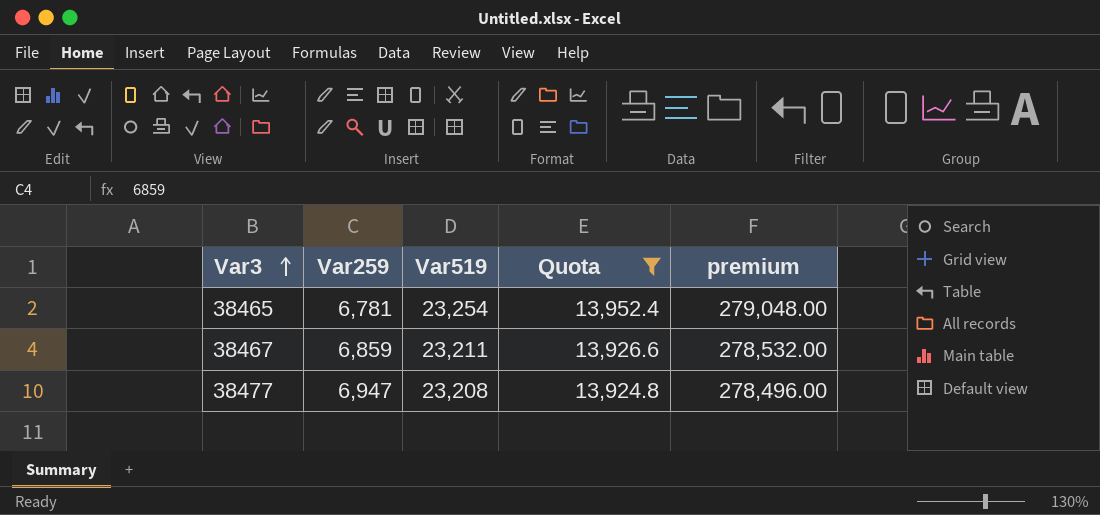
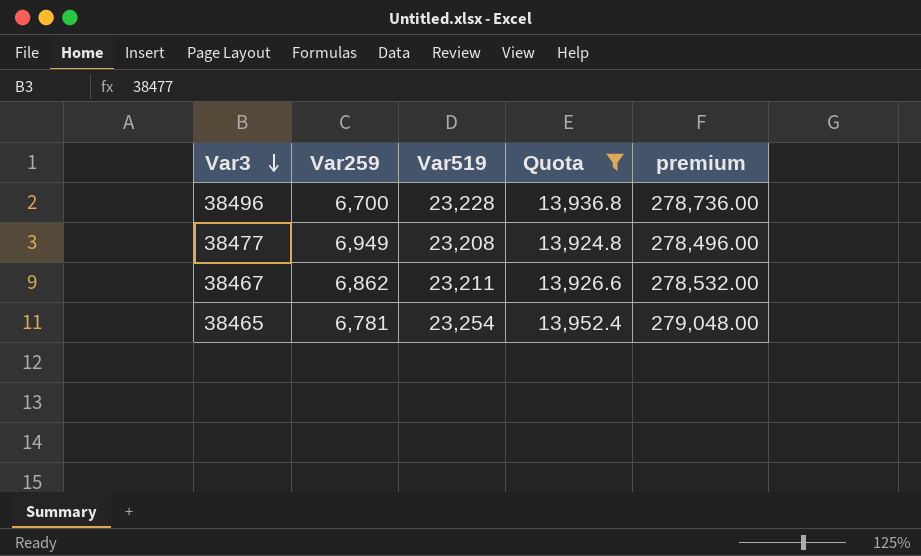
row order: Var3 ascending -> Var3 descending
row 38496: none -> 6,700 | 23,228 | 13,936.8 | 278,736.00
38477 | Var259: 6,947 -> 6,949
38467 | Var259: 6,859 -> 6,862

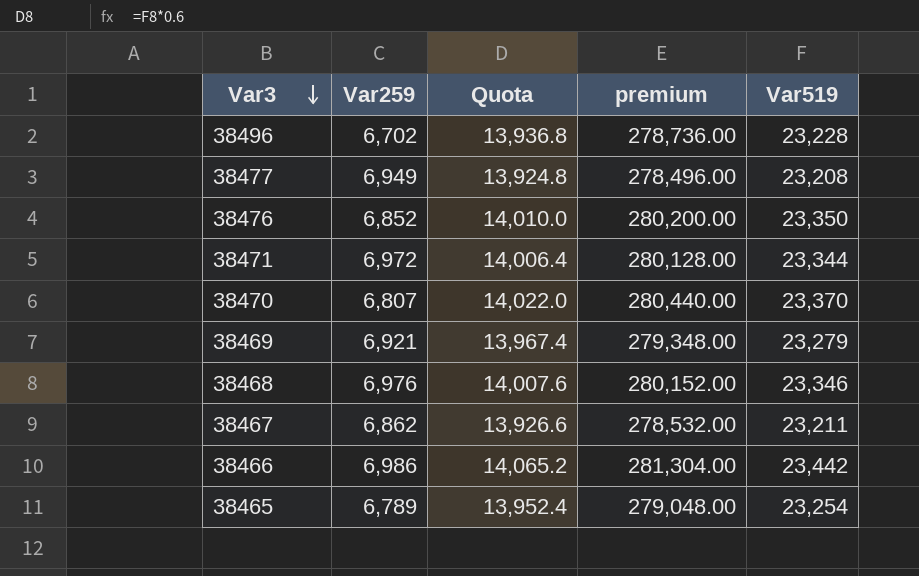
filter: Quota <= 13,952.4 -> none
column Var519 | position: 3 -> 5
38496 | Var259: 6,700 -> 6,702
38465 | Var259: 6,781 -> 6,789

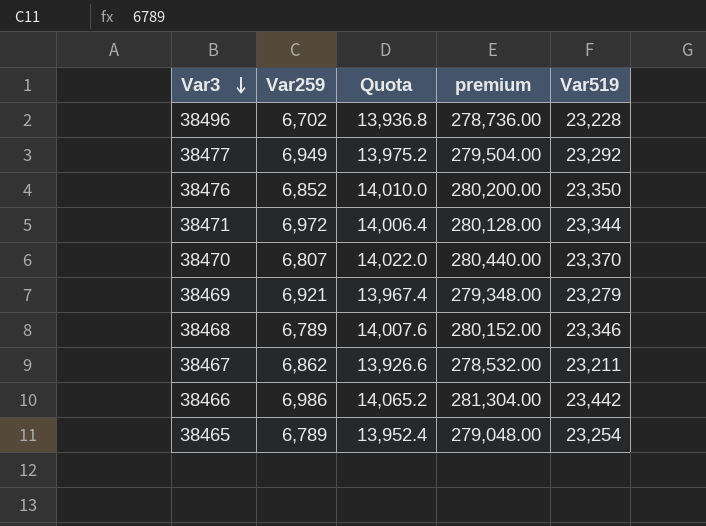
38477 | Quota: 13,924.8 -> 13,975.2
38477 | premium: 278,496.00 -> 279,504.00
38477 | Var519: 23,208 -> 23,292
38468 | Var259: 6,976 -> 6,789

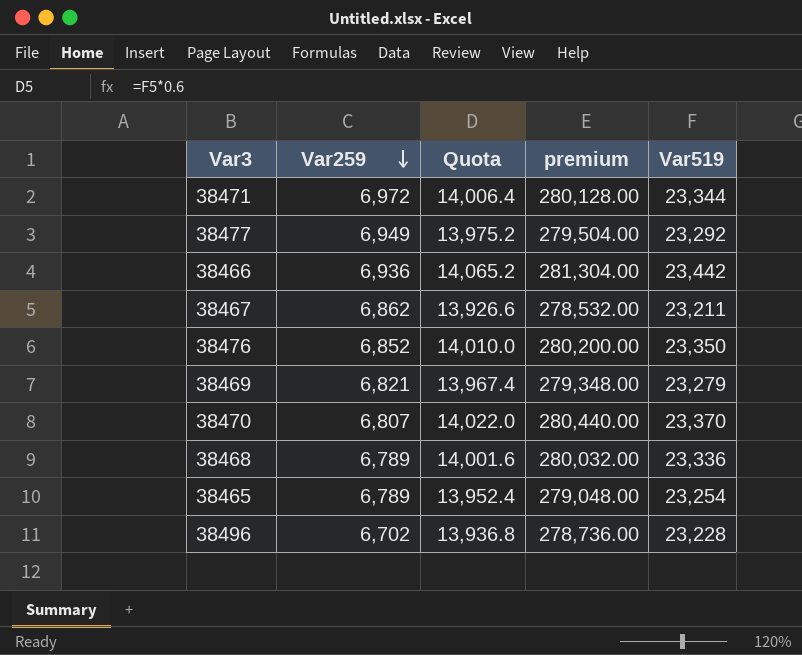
row order: Var3 descending -> Var259 descending
38466 | Var259: 6,986 -> 6,936
38469 | Var259: 6,921 -> 6,821
38468 | Quota: 14,007.6 -> 14,001.6
38468 | premium: 280,152.00 -> 280,032.00
38468 | Var519: 23,346 -> 23,336

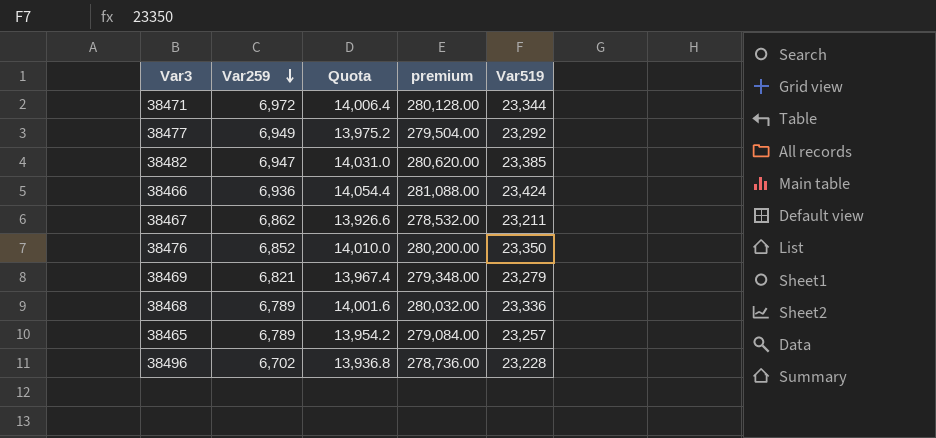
row 38470: 6,807 | 14,022.0 | 280,440.00 | 23,370 -> none
row 38482: none -> 6,947 | 14,031.0 | 280,620.00 | 23,385
38466 | Quota: 14,065.2 -> 14,054.4
38466 | premium: 281,304.00 -> 281,088.00
38466 | Var519: 23,442 -> 23,424
38465 | Quota: 13,952.4 -> 13,954.2
38465 | premium: 279,048.00 -> 279,084.00
38465 | Var519: 23,254 -> 23,257

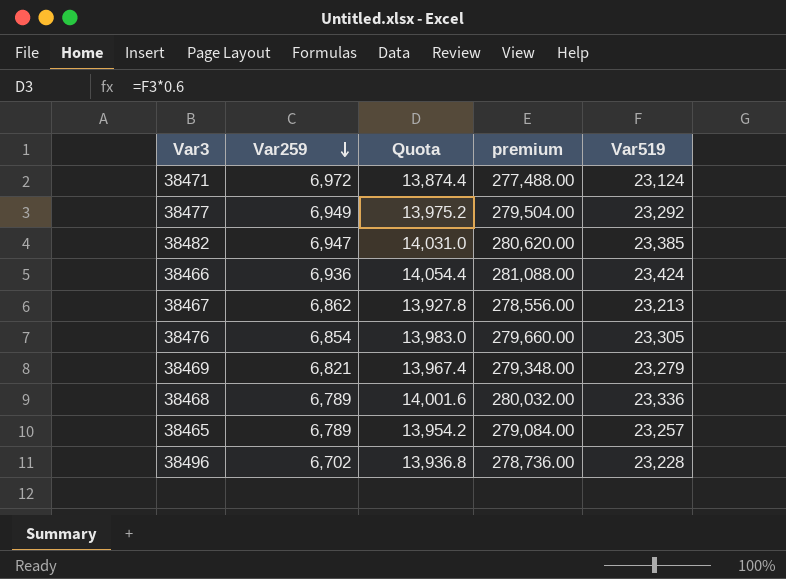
38471 | Quota: 14,006.4 -> 13,874.4
38471 | premium: 280,128.00 -> 277,488.00
38471 | Var519: 23,344 -> 23,124
38467 | Quota: 13,926.6 -> 13,927.8
38467 | premium: 278,532.00 -> 278,556.00
38467 | Var519: 23,211 -> 23,213
38476 | Var259: 6,852 -> 6,854
38476 | Quota: 14,010.0 -> 13,983.0
38476 | premium: 280,200.00 -> 279,660.00
38476 | Var519: 23,350 -> 23,305

